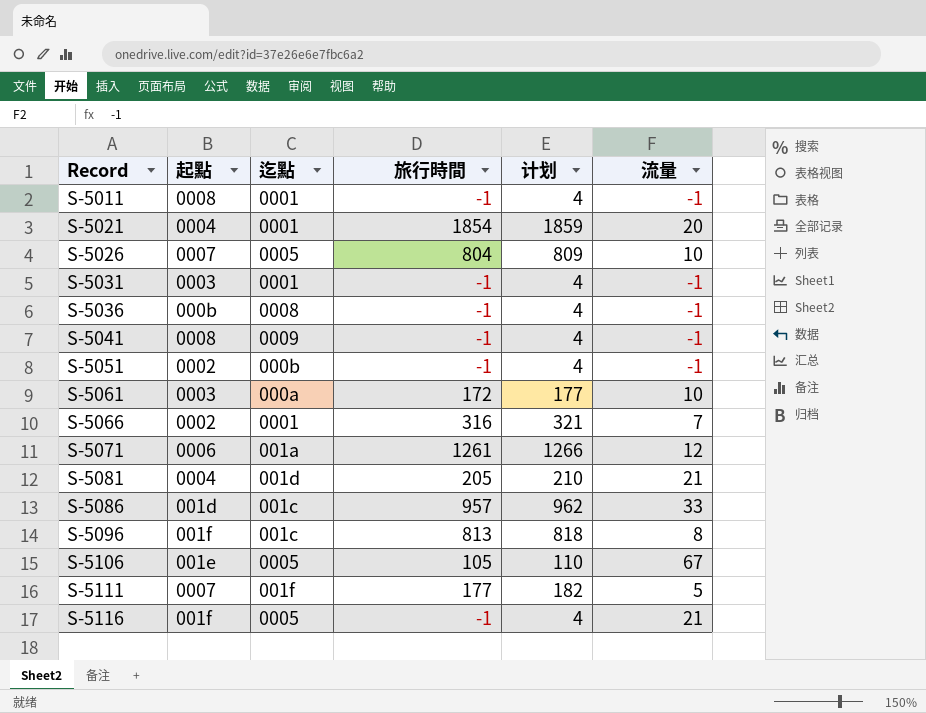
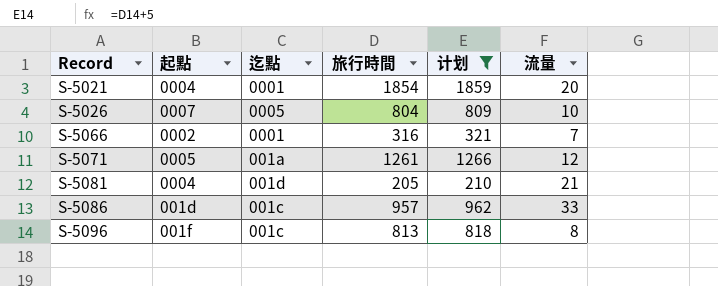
filter: none -> 计划 >= 210
S-5071 | 起點: 0006 -> 0005

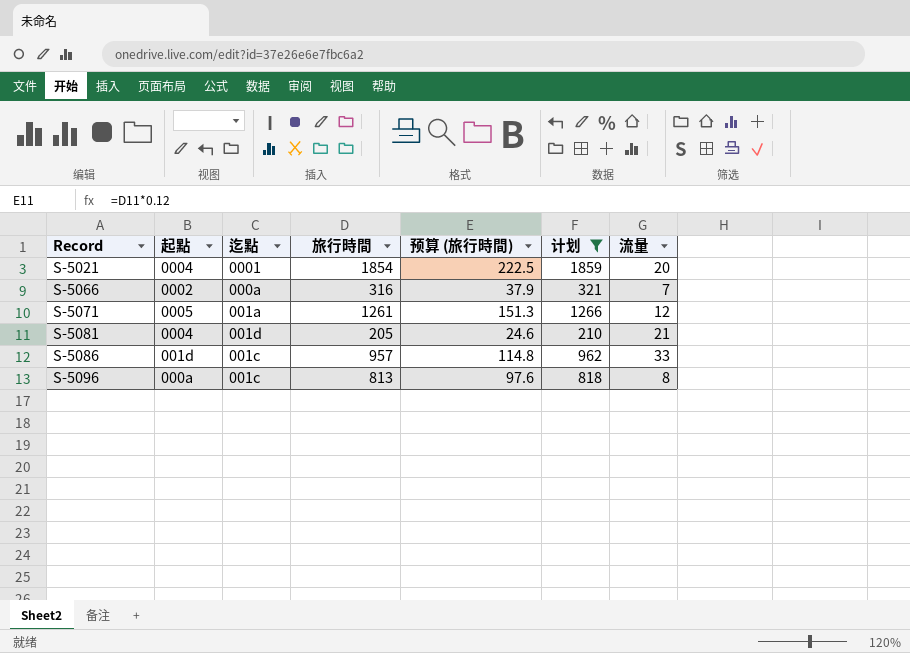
column 预算 (旅行時間) | formula: none -> [旅行時間] * 0.12
row S-5026: 0007 | 0005 | 804 | 809 | 10 -> none
S-5066 | 迄點: 0001 -> 000a
S-5096 | 起點: 001f -> 000a

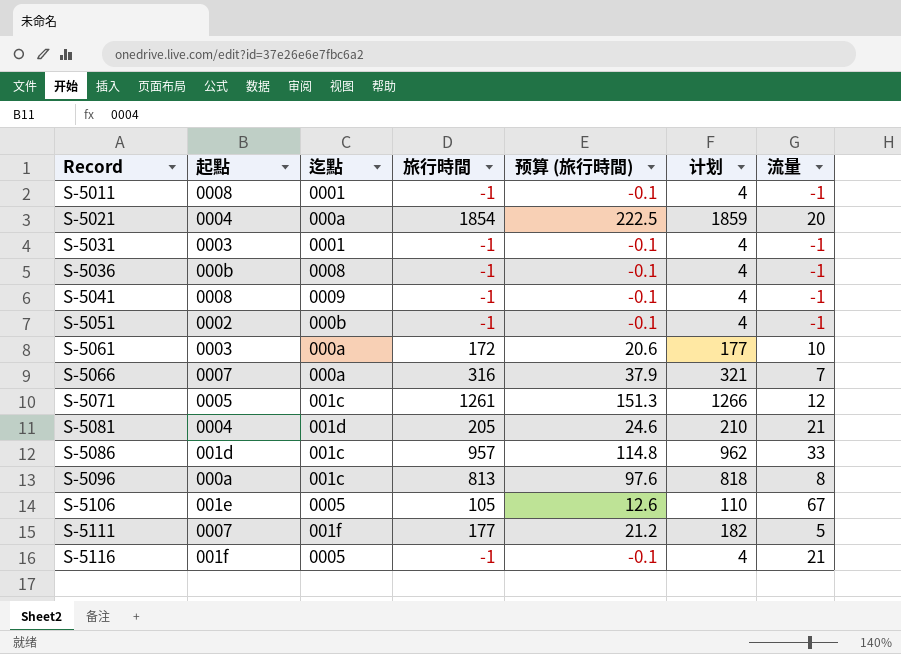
filter: 计划 >= 210 -> none
S-5021 | 迄點: 0001 -> 000a
S-5066 | 起點: 0002 -> 0007
S-5071 | 迄點: 001a -> 001c

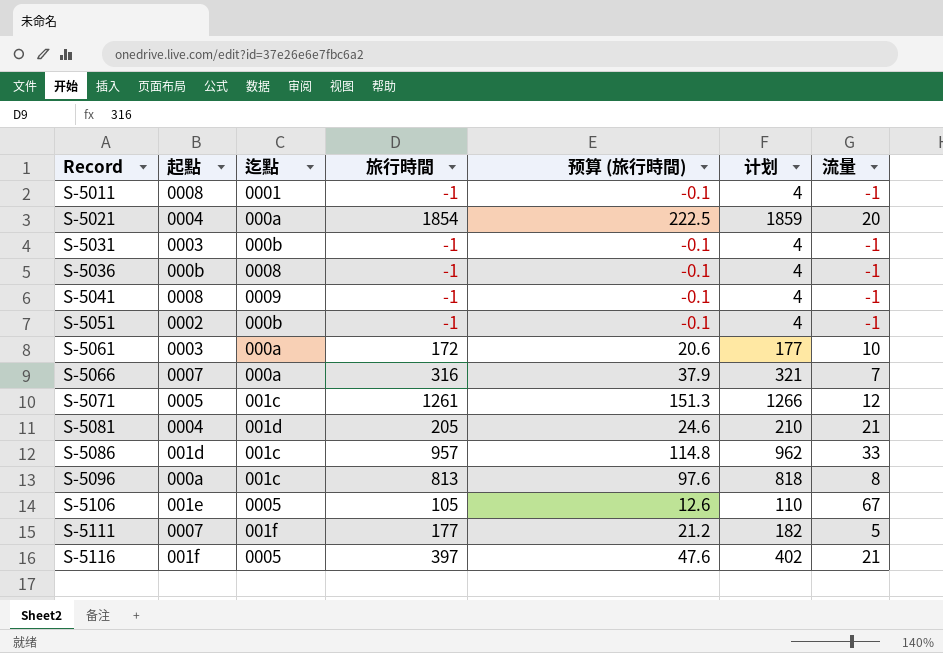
S-5031 | 迄點: 0001 -> 000b
S-5116 | 旅行時間: -1 -> 397
S-5116 | 预算 (旅行時間): -0.1 -> 47.6
S-5116 | 计划: 4 -> 402

